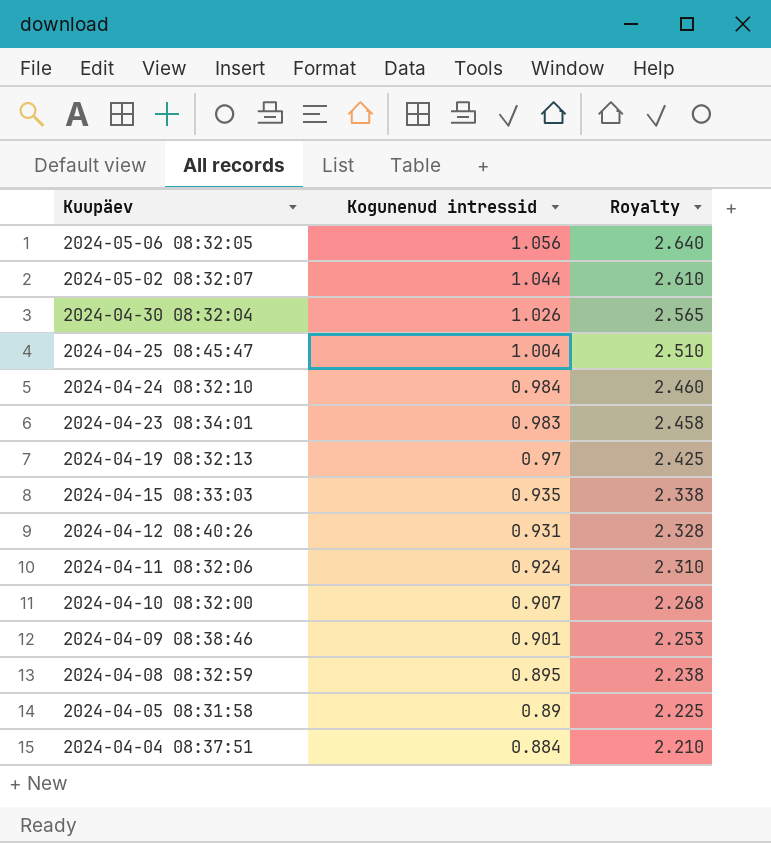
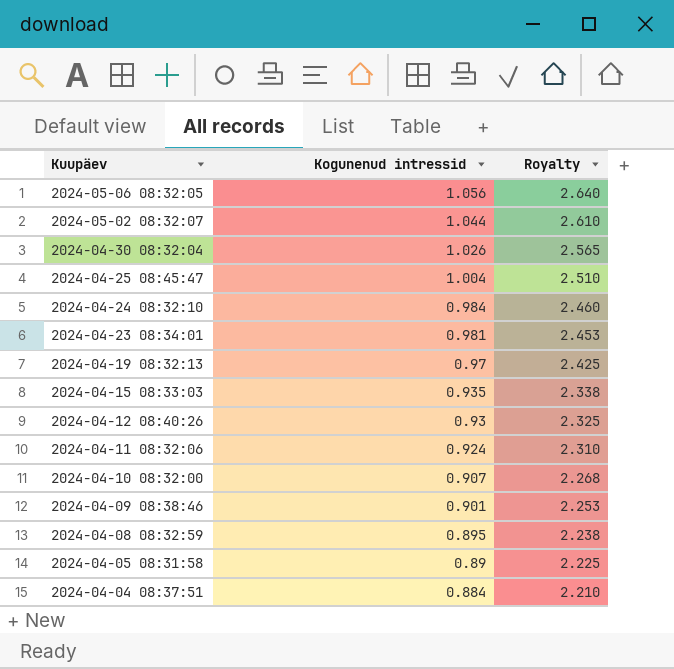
2024-04-23 08:34:01 | Kogunenud intressid: 0.983 -> 0.981
2024-04-23 08:34:01 | Royalty: 2.458 -> 2.453
2024-04-12 08:40:26 | Kogunenud intressid: 0.931 -> 0.93
2024-04-12 08:40:26 | Royalty: 2.328 -> 2.325

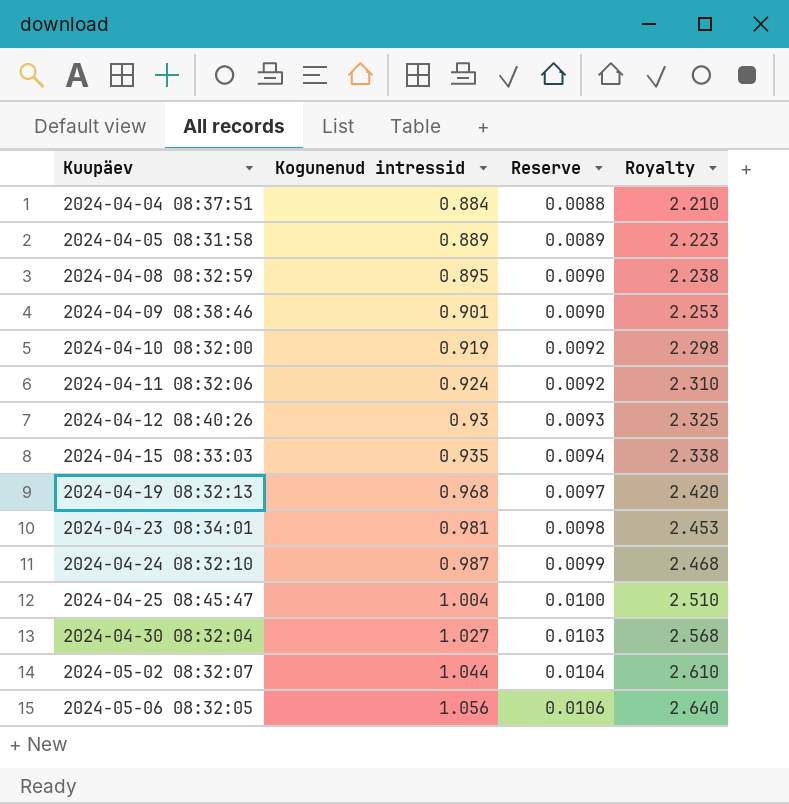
row order: Kuupäev descending -> Kuupäev ascending
column Reserve | formula: none -> [Kogunenud intressid] * 0.01
2024-04-05 08:31:58 | Kogunenud intressid: 0.89 -> 0.889
2024-04-05 08:31:58 | Royalty: 2.225 -> 2.223
2024-04-10 08:32:00 | Kogunenud intressid: 0.907 -> 0.919
2024-04-10 08:32:00 | Royalty: 2.268 -> 2.298
2024-04-19 08:32:13 | Kogunenud intressid: 0.97 -> 0.968
2024-04-19 08:32:13 | Royalty: 2.425 -> 2.420
2024-04-24 08:32:10 | Kogunenud intressid: 0.984 -> 0.987
2024-04-24 08:32:10 | Royalty: 2.460 -> 2.468
2024-04-30 08:32:04 | Kogunenud intressid: 1.026 -> 1.027
2024-04-30 08:32:04 | Royalty: 2.565 -> 2.568

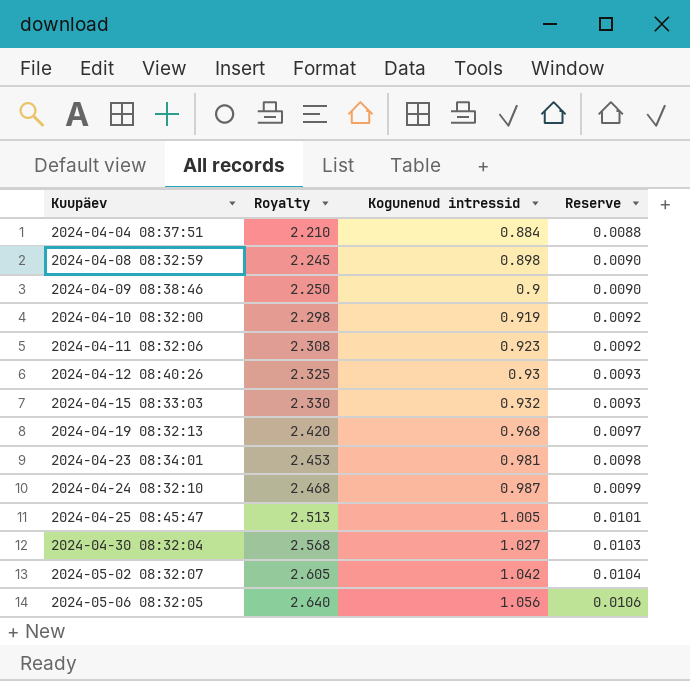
column Royalty | position: 4 -> 2
row 2024-04-05 08:31:58: 0.889 | 0.0089 | 2.223 -> none
2024-04-08 08:32:59 | Royalty: 2.238 -> 2.245
2024-04-08 08:32:59 | Kogunenud intressid: 0.895 -> 0.898
2024-04-09 08:38:46 | Royalty: 2.253 -> 2.250
2024-04-09 08:38:46 | Kogunenud intressid: 0.901 -> 0.9
2024-04-11 08:32:06 | Royalty: 2.310 -> 2.308
2024-04-11 08:32:06 | Kogunenud intressid: 0.924 -> 0.923
2024-04-15 08:33:03 | Royalty: 2.338 -> 2.330
2024-04-15 08:33:03 | Kogunenud intressid: 0.935 -> 0.932
2024-04-15 08:33:03 | Reserve: 0.0094 -> 0.0093
2024-04-25 08:45:47 | Royalty: 2.510 -> 2.513
2024-04-25 08:45:47 | Kogunenud intressid: 1.004 -> 1.005
2024-04-25 08:45:47 | Reserve: 0.0100 -> 0.0101
2024-05-02 08:32:07 | Royalty: 2.610 -> 2.605
2024-05-02 08:32:07 | Kogunenud intressid: 1.044 -> 1.042

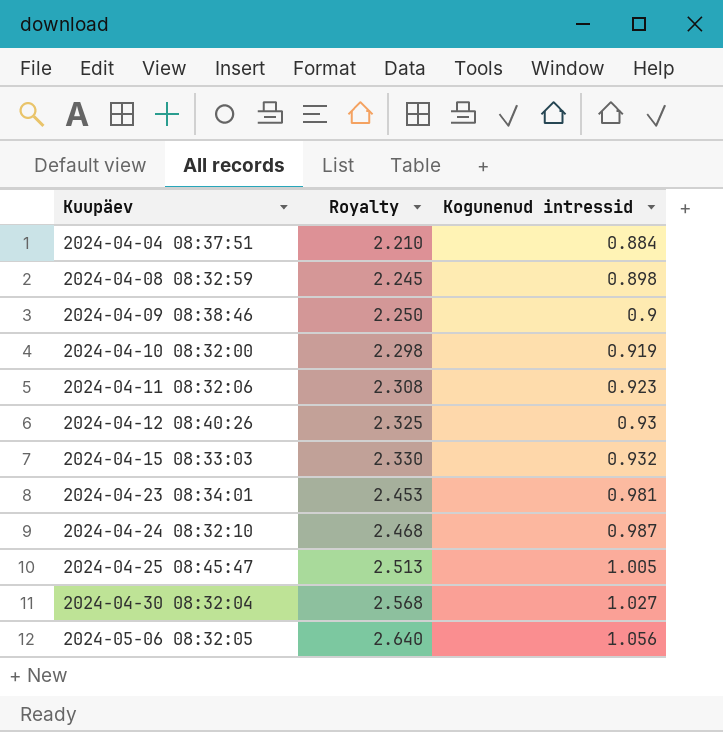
column Reserve | formula: [Kogunenud intressid] * 0.01 -> none
row 2024-04-19 08:32:13: 2.420 | 0.968 | 0.0097 -> none
row 2024-05-02 08:32:07: 2.605 | 1.042 | 0.0104 -> none

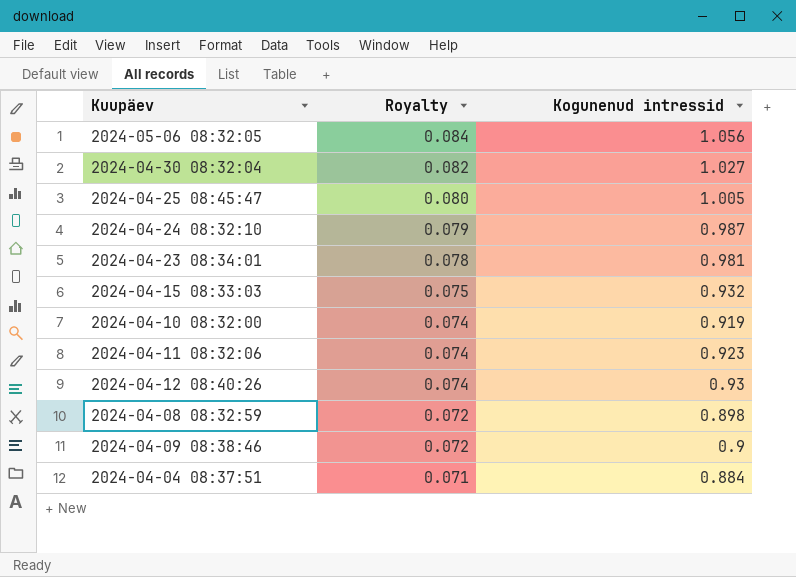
row order: Kuupäev ascending -> Royalty descending
column Royalty | formula: [Kogunenud intressid] * 2.5 -> [Kogunenud intressid] * 0.08

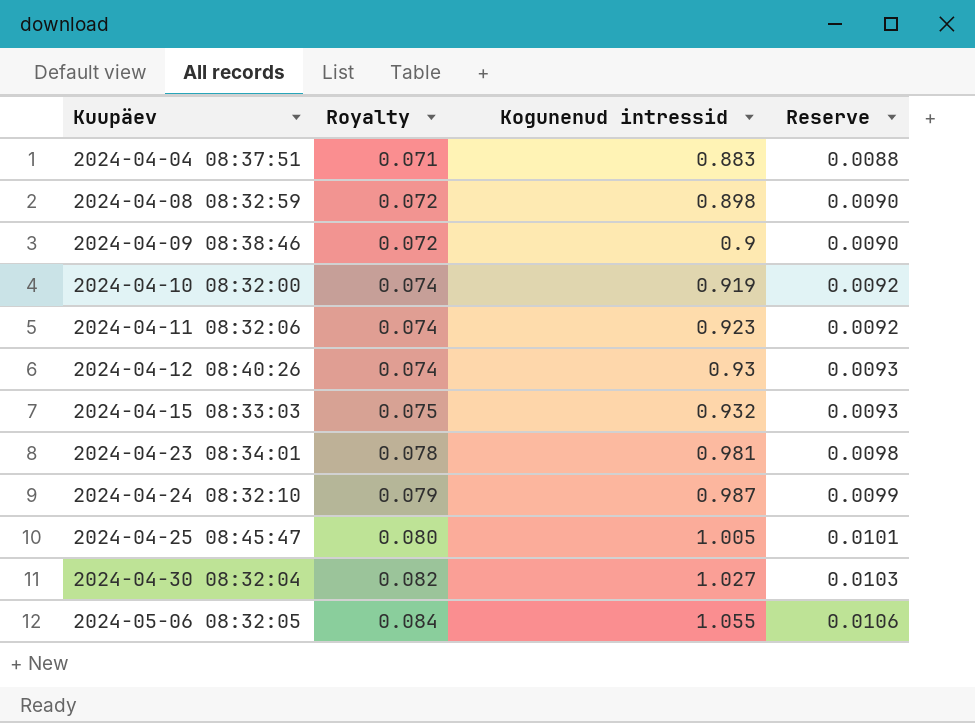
row order: Royalty descending -> Kuupäev ascending
column Reserve | formula: none -> [Kogunenud intressid] * 0.01
2024-04-04 08:37:51 | Kogunenud intressid: 0.884 -> 0.883
2024-05-06 08:32:05 | Kogunenud intressid: 1.056 -> 1.055

